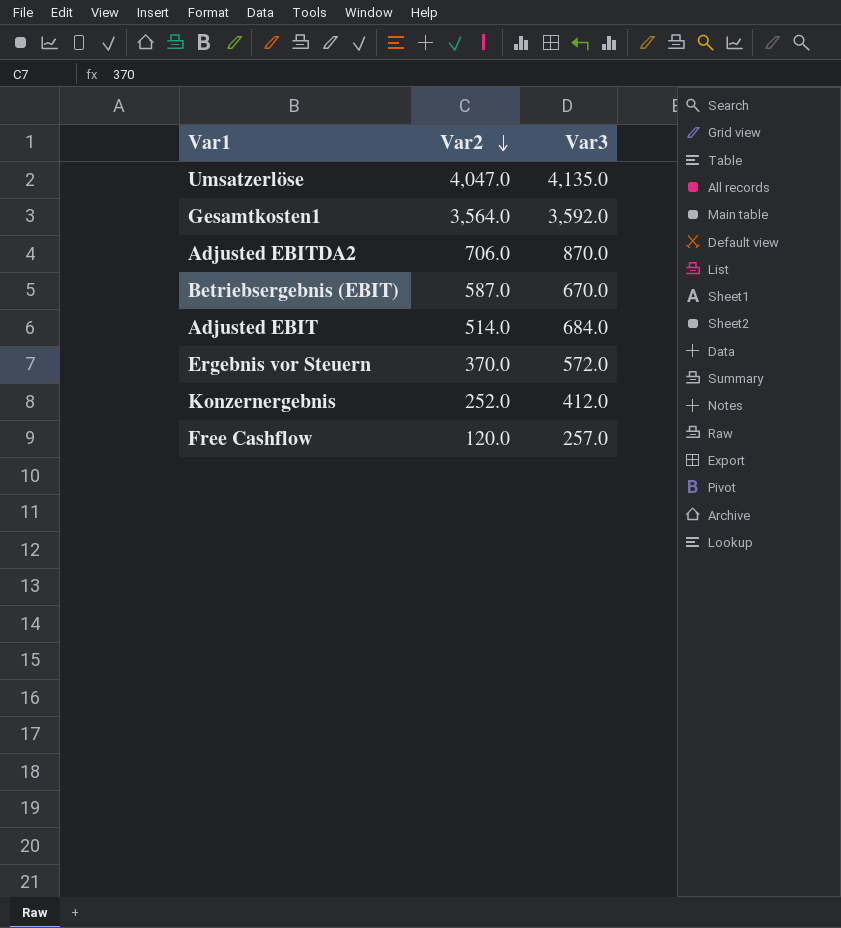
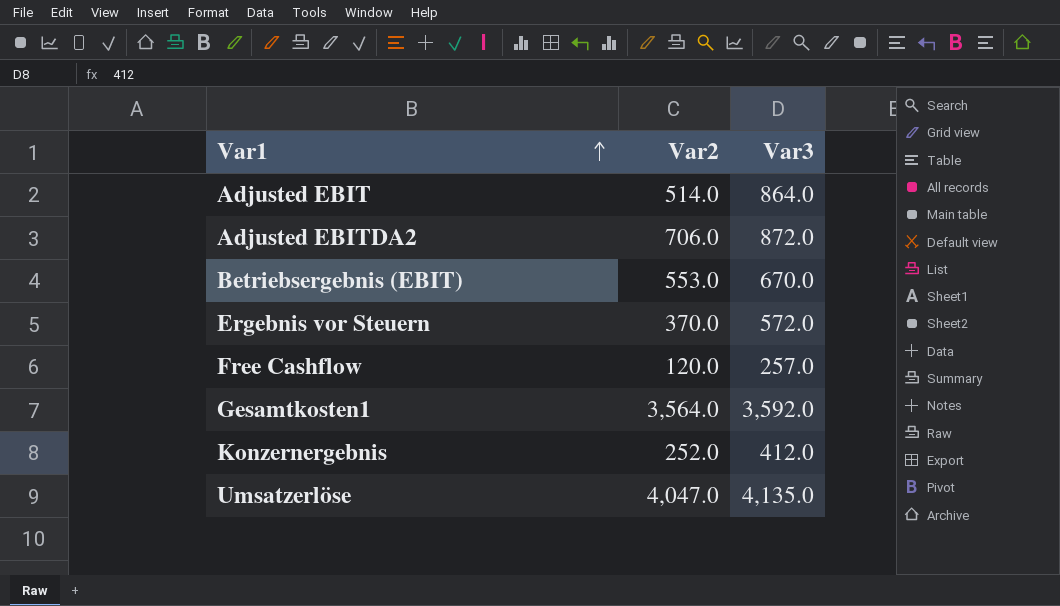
row order: Var2 descending -> Var1 ascending
Adjusted EBIT | Var3: 684.0 -> 864.0
Adjusted EBITDA2 | Var3: 870.0 -> 872.0
Betriebsergebnis (EBIT) | Var2: 587.0 -> 553.0

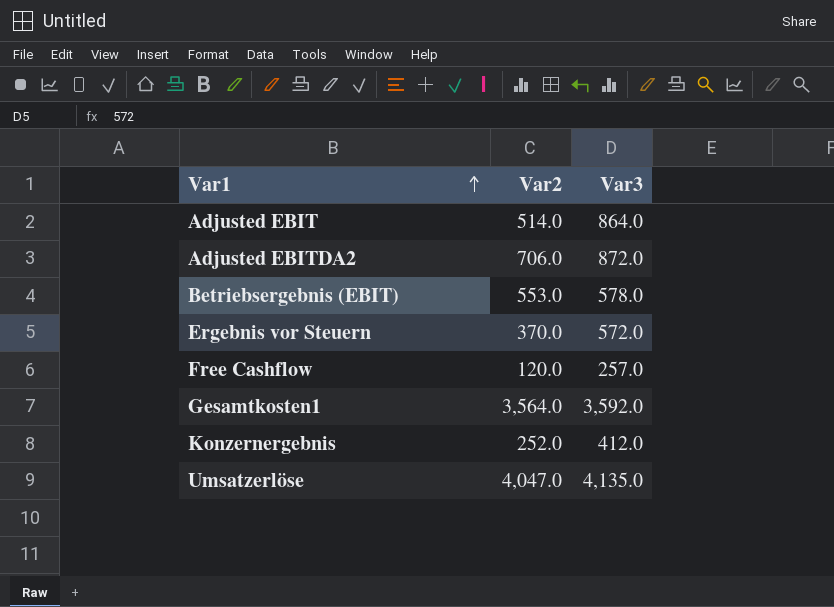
Betriebsergebnis (EBIT) | Var3: 670.0 -> 578.0

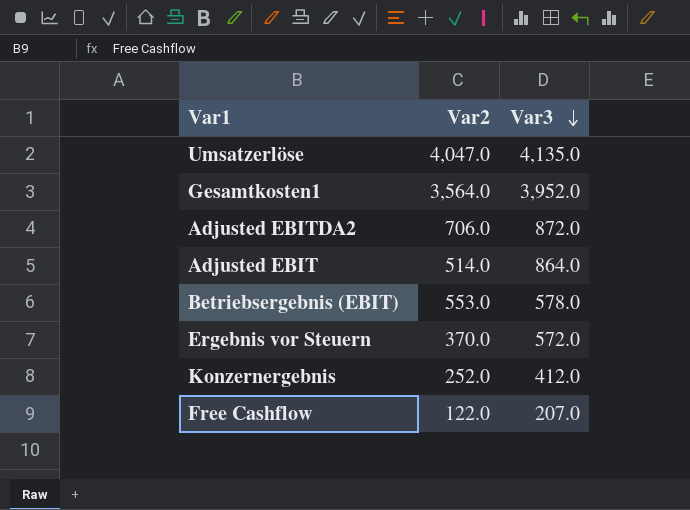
row order: Var1 ascending -> Var3 descending
Gesamtkosten1 | Var3: 3,592.0 -> 3,952.0
Free Cashflow | Var2: 120.0 -> 122.0
Free Cashflow | Var3: 257.0 -> 207.0

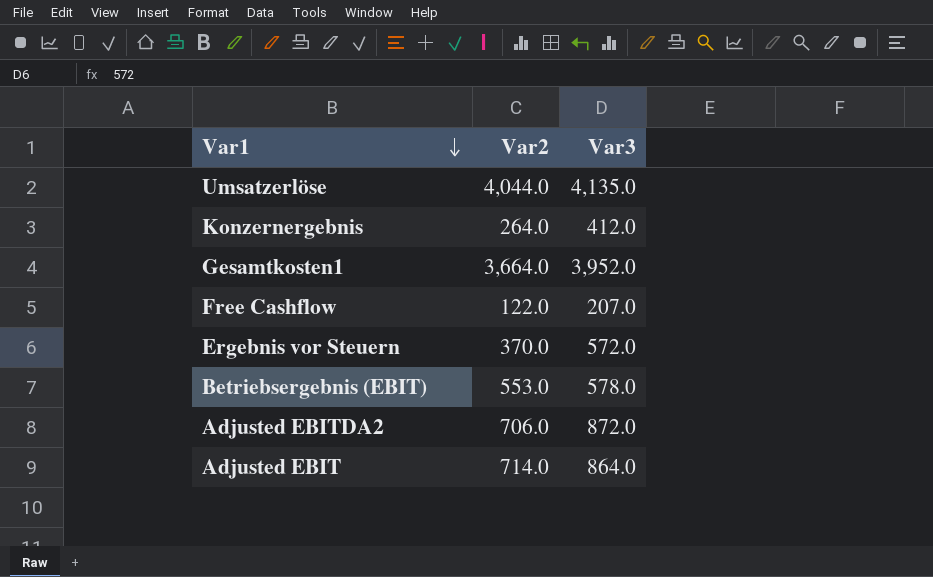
row order: Var3 descending -> Var1 descending
Umsatzerlöse | Var2: 4,047.0 -> 4,044.0
Konzernergebnis | Var2: 252.0 -> 264.0
Gesamtkosten1 | Var2: 3,564.0 -> 3,664.0
Adjusted EBIT | Var2: 514.0 -> 714.0

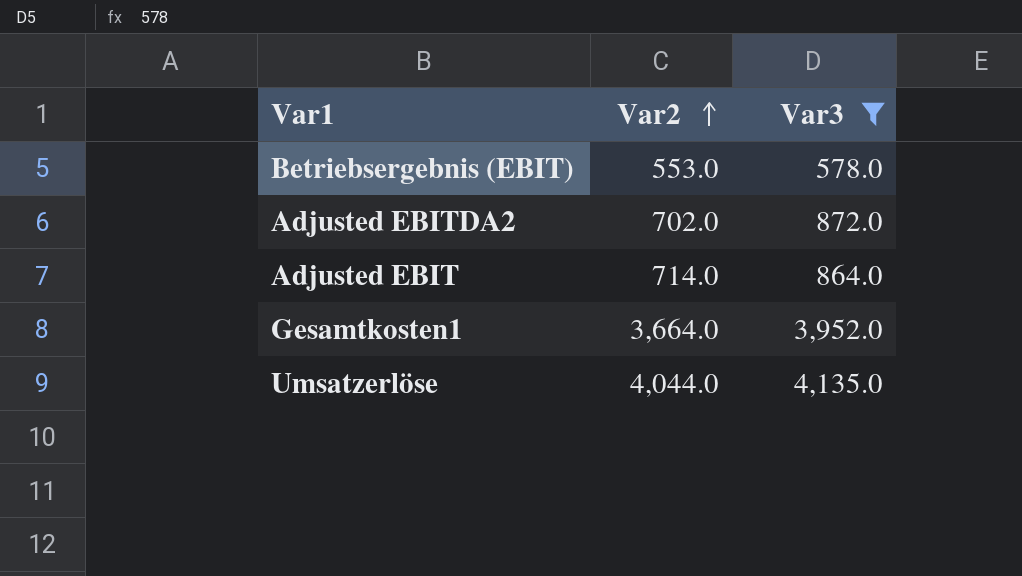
filter: none -> Var3 >= 578.0
row order: Var1 descending -> Var2 ascending
Adjusted EBITDA2 | Var2: 706.0 -> 702.0

